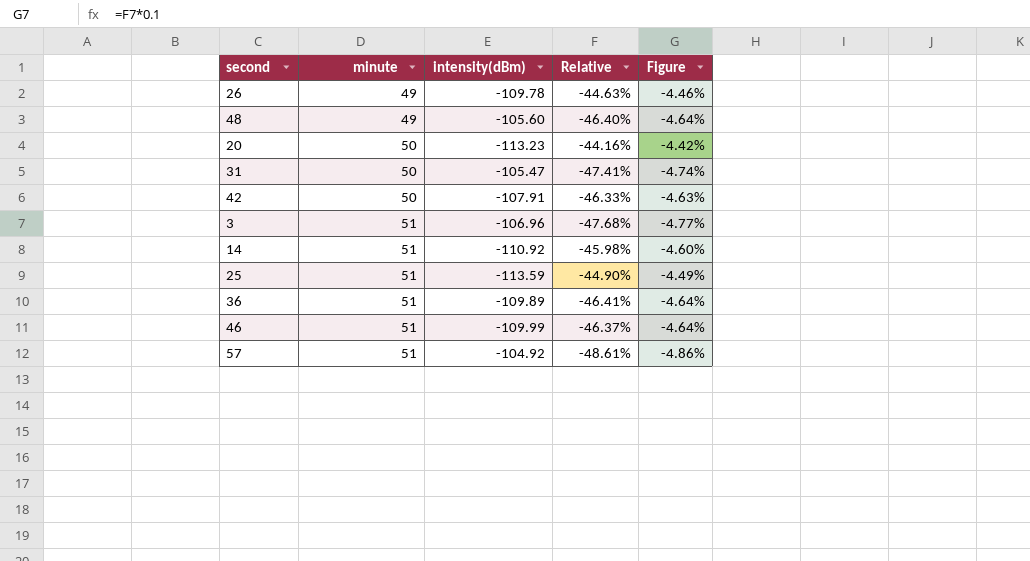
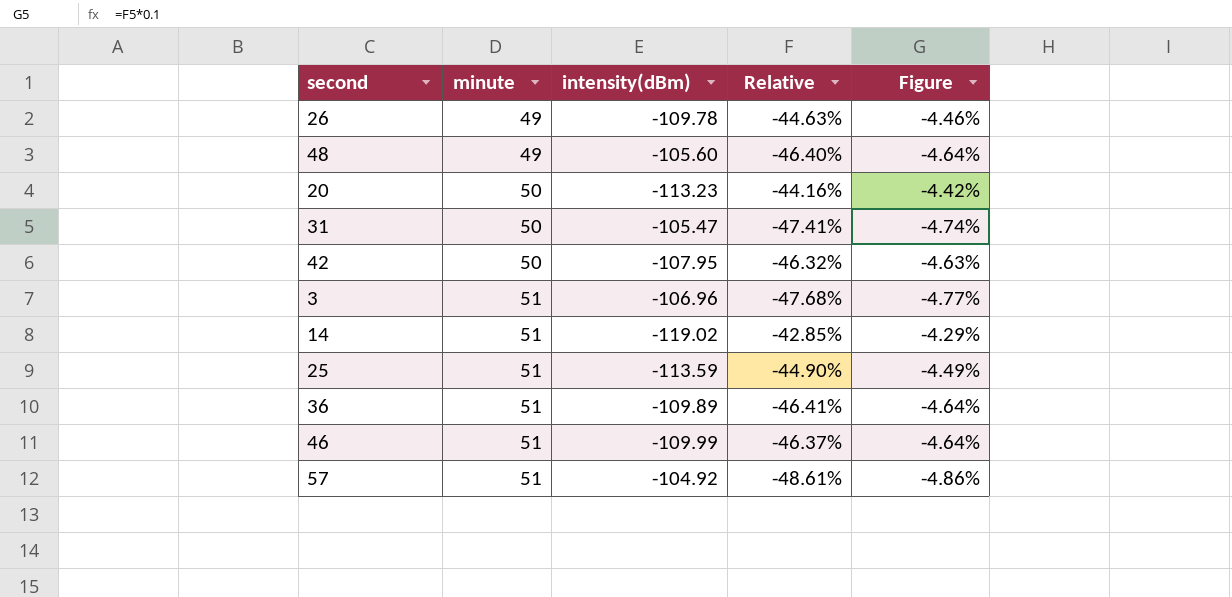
42 | intensity(dBm): -107.91 -> -107.95
42 | Relative: -46.33% -> -46.32%
14 | intensity(dBm): -110.92 -> -119.02
14 | Relative: -45.98% -> -42.85%
14 | Figure: -4.60% -> -4.29%

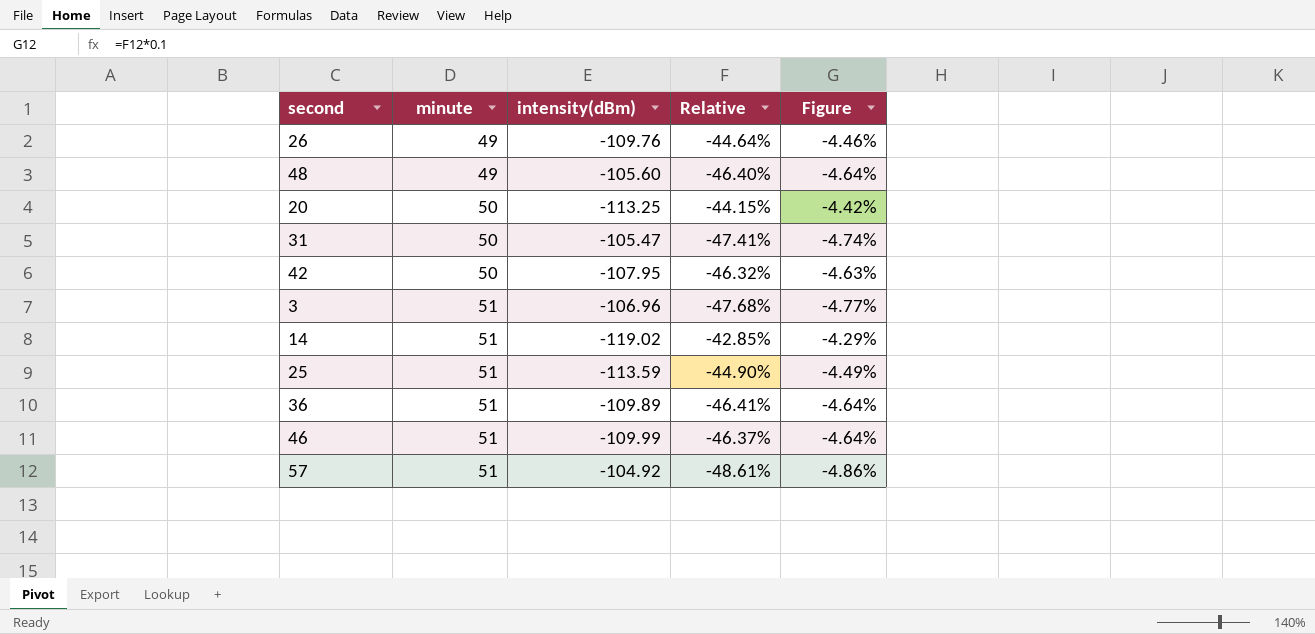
26 | intensity(dBm): -109.78 -> -109.76
26 | Relative: -44.63% -> -44.64%
20 | intensity(dBm): -113.23 -> -113.25
20 | Relative: -44.16% -> -44.15%

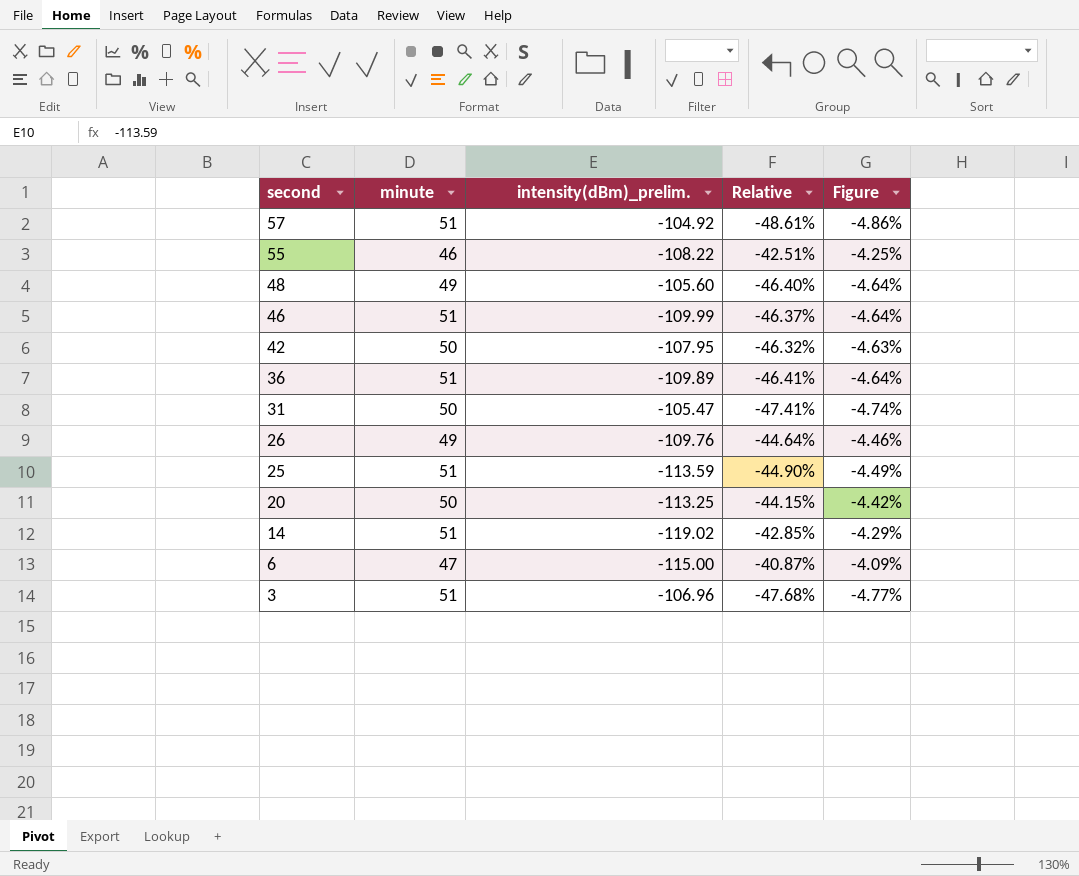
row order: minute ascending -> second descending
column name: intensity(dBm) -> intensity(dBm)_prelim.
row 55: none -> 46 | -108.22 | -42.51% | -4.25%
row 6: none -> 47 | -115.00 | -40.87% | -4.09%

